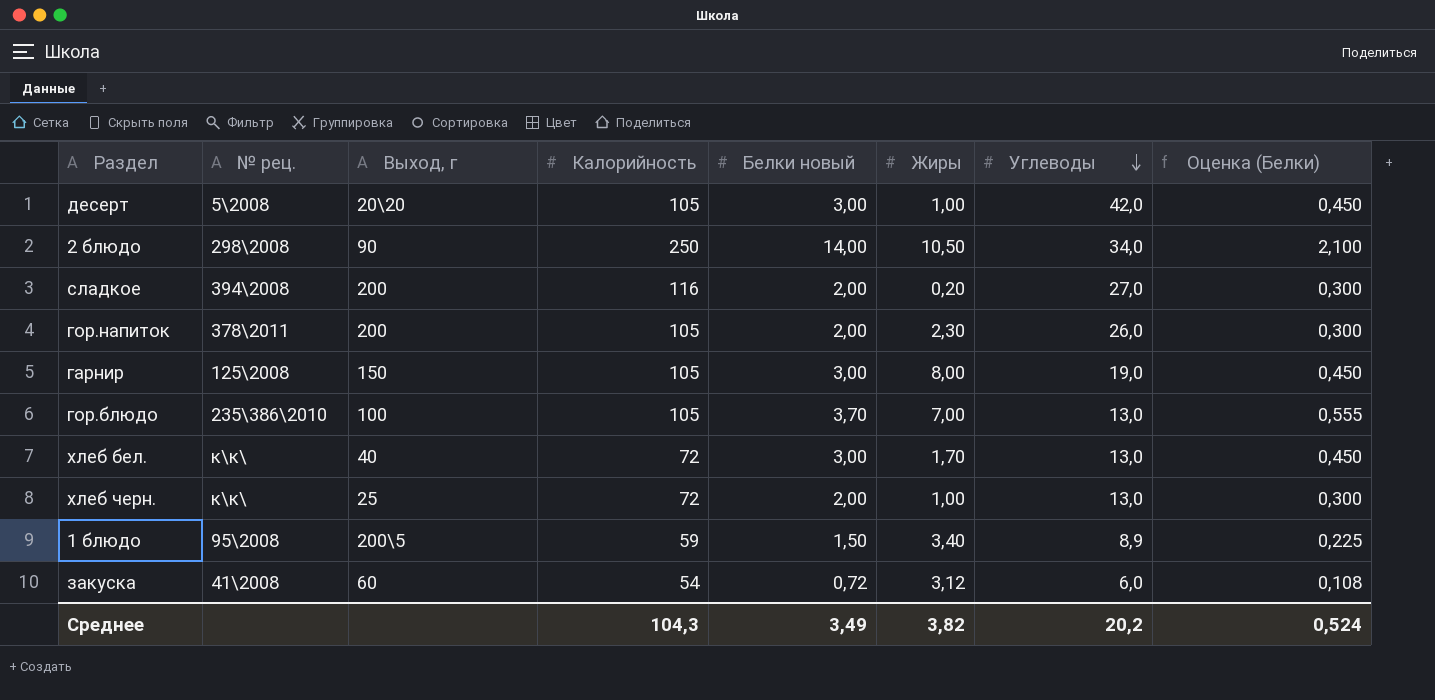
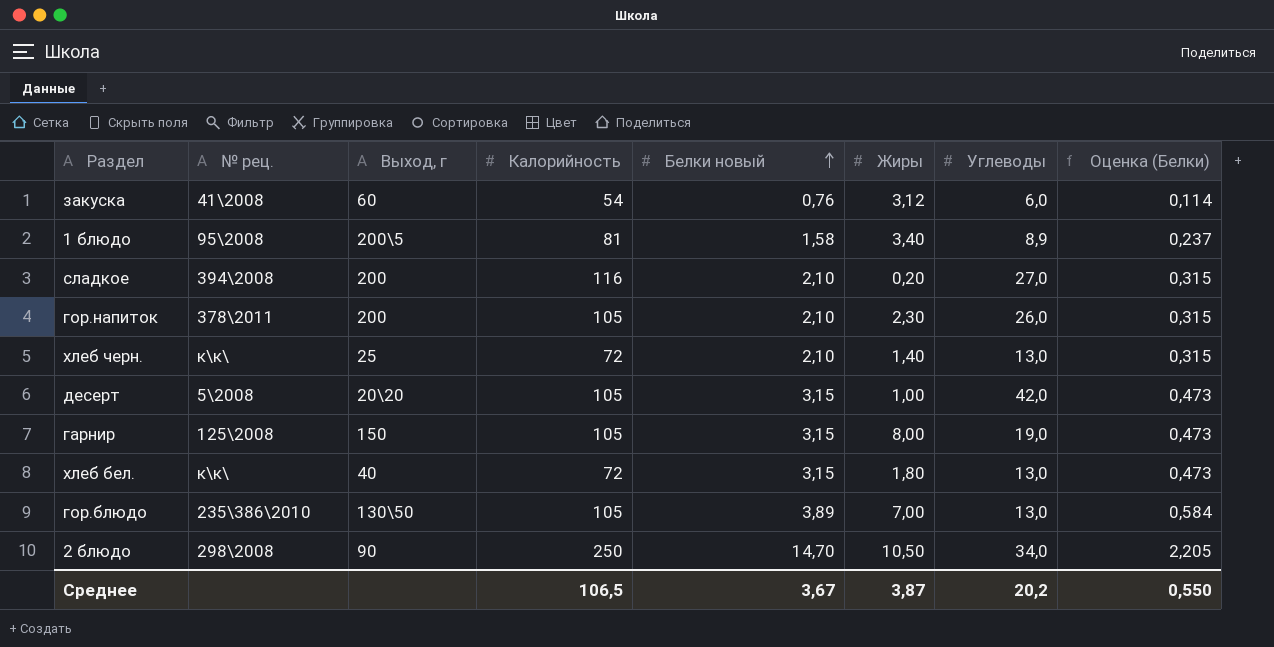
row order: Углеводы descending -> Белки новый ascending
закуска | Белки новый: 0,72 -> 0,76
закуска | Оценка (Белки): 0,108 -> 0,114
1 блюдо | Калорийность: 59 -> 81
1 блюдо | Белки новый: 1,50 -> 1,58
1 блюдо | Оценка (Белки): 0,225 -> 0,237
сладкое | Белки новый: 2,00 -> 2,10
сладкое | Оценка (Белки): 0,300 -> 0,315
гор.напиток | Белки новый: 2,00 -> 2,10
гор.напиток | Оценка (Белки): 0,300 -> 0,315
хлеб черн. | Белки новый: 2,00 -> 2,10
хлеб черн. | Жиры: 1,00 -> 1,40
хлеб черн. | Оценка (Белки): 0,300 -> 0,315
десерт | Белки новый: 3,00 -> 3,15
десерт | Оценка (Белки): 0,450 -> 0,473
гарнир | Белки новый: 3,00 -> 3,15
гарнир | Оценка (Белки): 0,450 -> 0,473
хлеб бел. | Белки новый: 3,00 -> 3,15
хлеб бел. | Жиры: 1,70 -> 1,80
хлеб бел. | Оценка (Белки): 0,450 -> 0,473
гор.блюдо | Выход, г: 100 -> 130\50
гор.блюдо | Белки новый: 3,70 -> 3,89
гор.блюдо | Оценка (Белки): 0,555 -> 0,584
2 блюдо | Белки новый: 14,00 -> 14,70
2 блюдо | Оценка (Белки): 2,100 -> 2,205
Среднее | Калорийность: 104,3 -> 106,5
Среднее | Белки новый: 3,49 -> 3,67
Среднее | Жиры: 3,82 -> 3,87
Среднее | Оценка (Белки): 0,524 -> 0,550

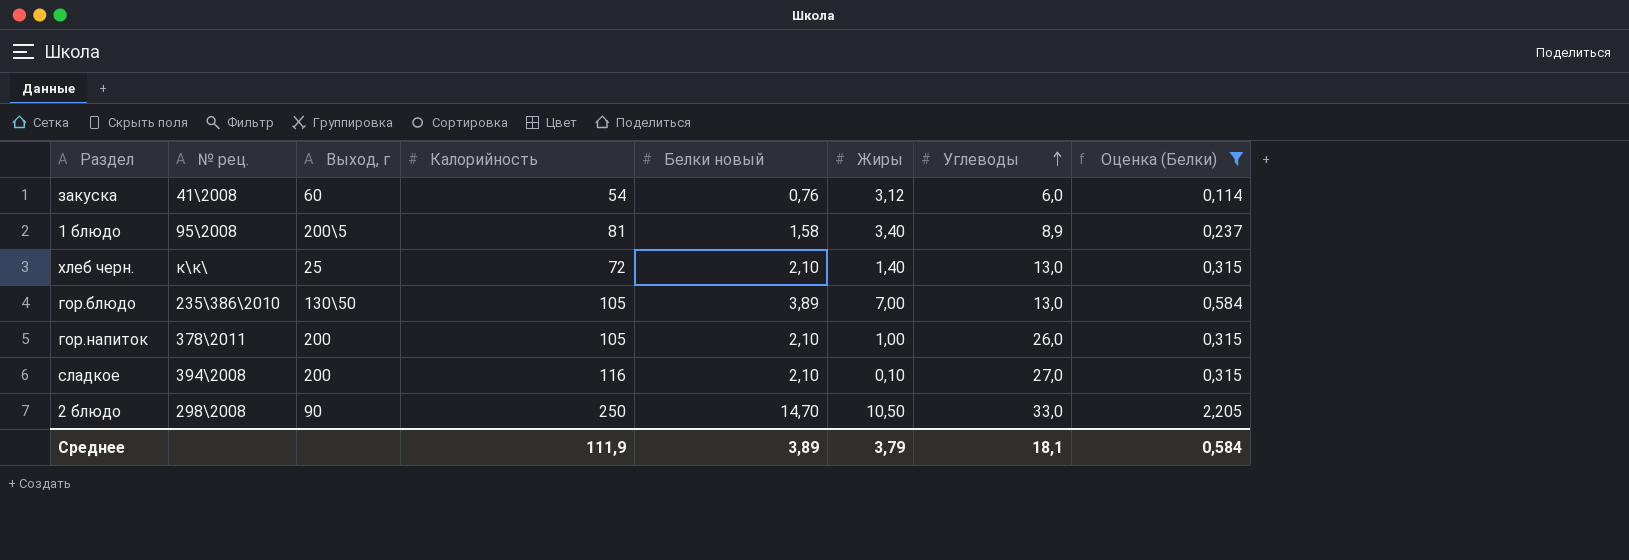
filter: none -> Оценка (Белки) != 0,473
row order: Белки новый ascending -> Углеводы ascending
гор.напиток | Жиры: 2,30 -> 1,00
сладкое | Жиры: 0,20 -> 0,10
2 блюдо | Углеводы: 34,0 -> 33,0
Среднее | Калорийность: 106,5 -> 111,9
Среднее | Белки новый: 3,67 -> 3,89
Среднее | Жиры: 3,87 -> 3,79
Среднее | Углеводы: 20,2 -> 18,1
Среднее | Оценка (Белки): 0,550 -> 0,584

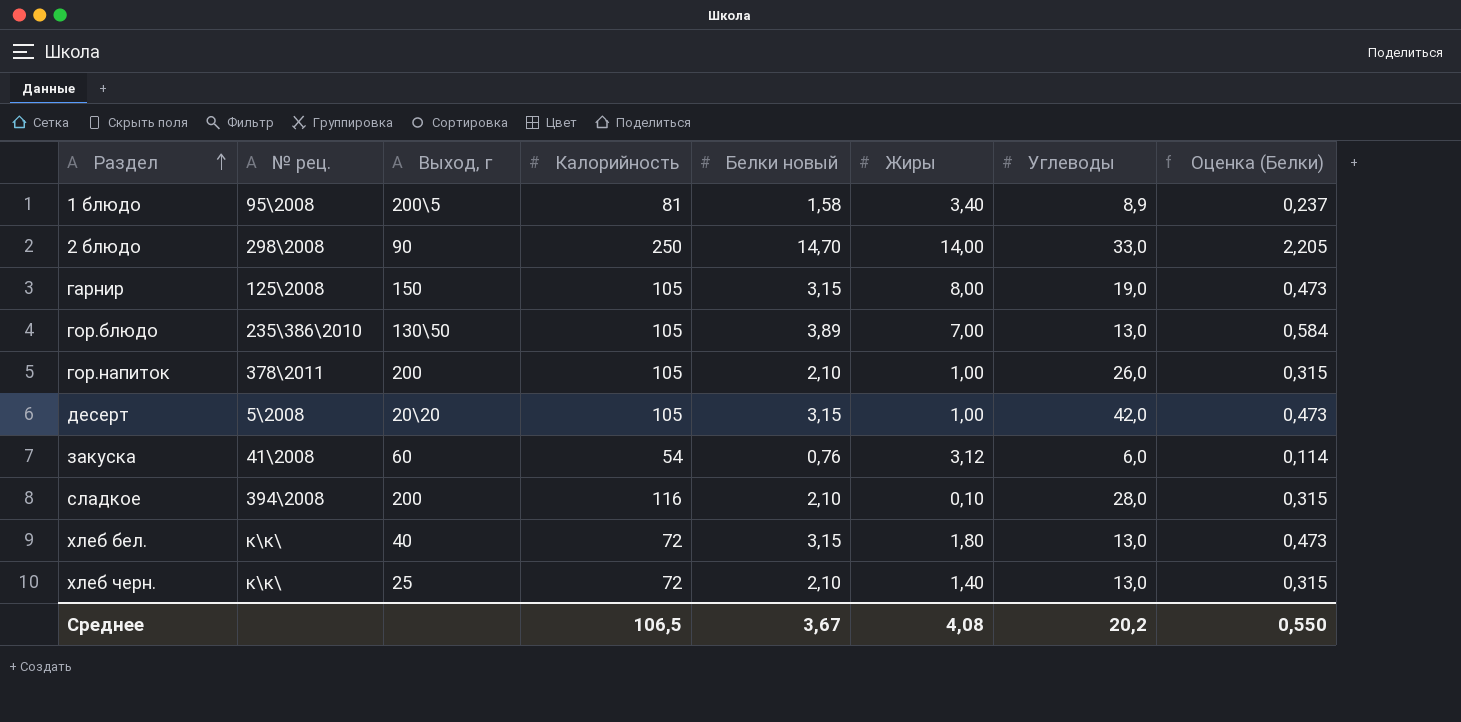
filter: Оценка (Белки) != 0,473 -> none
row order: Углеводы ascending -> Раздел ascending
2 блюдо | Жиры: 10,50 -> 14,00
сладкое | Углеводы: 27,0 -> 28,0
Среднее | Калорийность: 111,9 -> 106,5
Среднее | Белки новый: 3,89 -> 3,67
Среднее | Жиры: 3,79 -> 4,08
Среднее | Углеводы: 18,1 -> 20,2
Среднее | Оценка (Белки): 0,584 -> 0,550

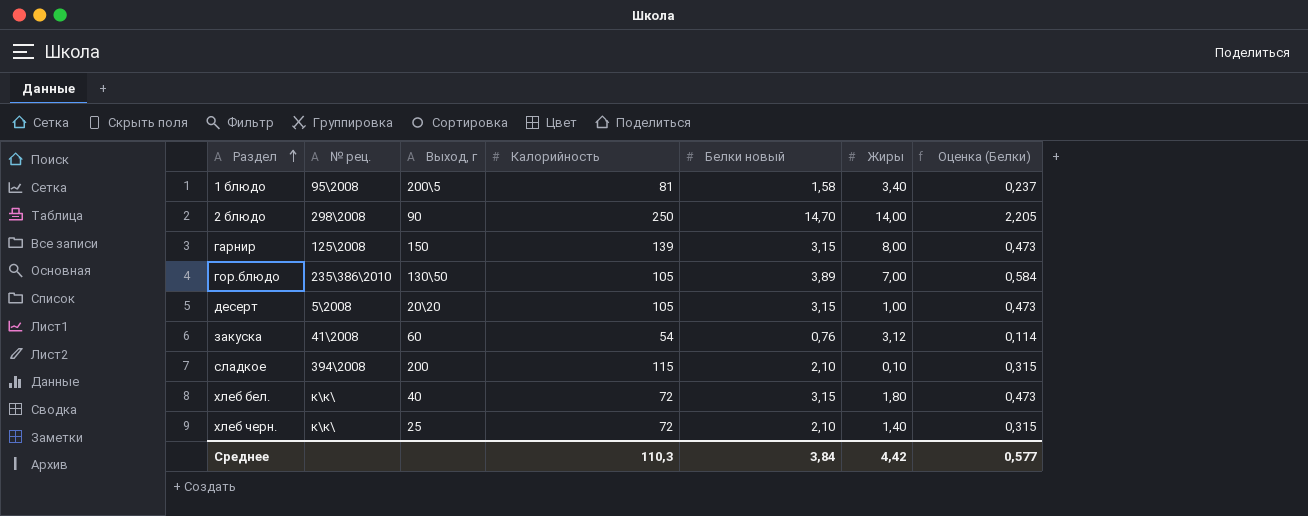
column Углеводы | position: 7 -> none
row гор.напиток: 378\2011 | 200 | 105 | 2,10 | 1,00 | 26,0 | 0,315 -> none
гарнир | Калорийность: 105 -> 139
сладкое | Калорийность: 116 -> 115
Среднее | Калорийность: 106,5 -> 110,3
Среднее | Белки новый: 3,67 -> 3,84
Среднее | Жиры: 4,08 -> 4,42
Среднее | Оценка (Белки): 0,550 -> 0,577

